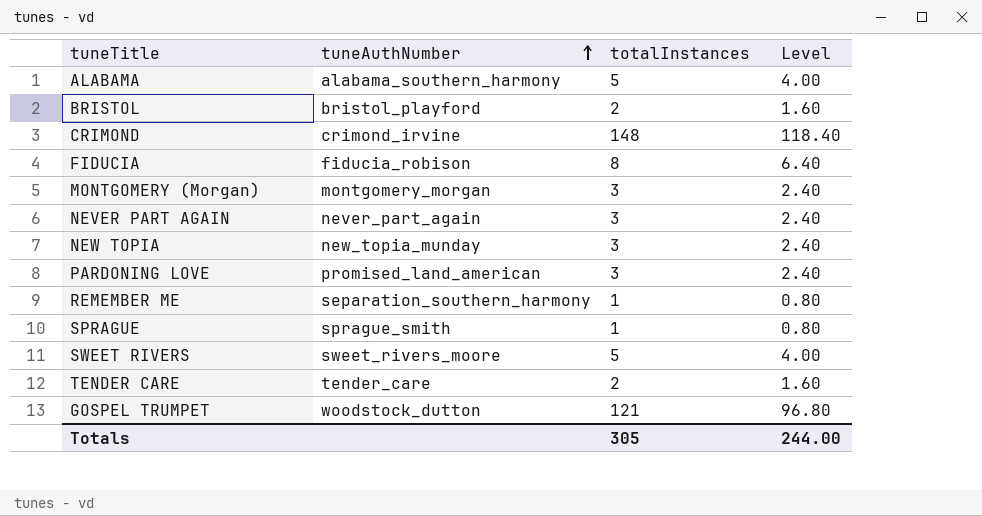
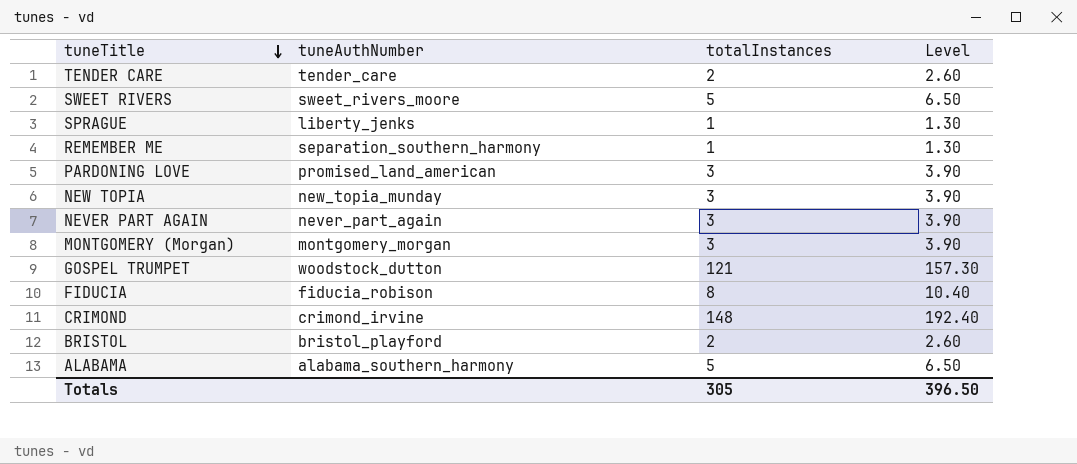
row order: tuneAuthNumber ascending -> tuneTitle descending
column Level | formula: [totalInstances] * 0.8 -> [totalInstances] * 1.3
SPRAGUE | tuneAuthNumber: sprague_smith -> liberty_jenks
Totals | Level: 244.00 -> 396.50

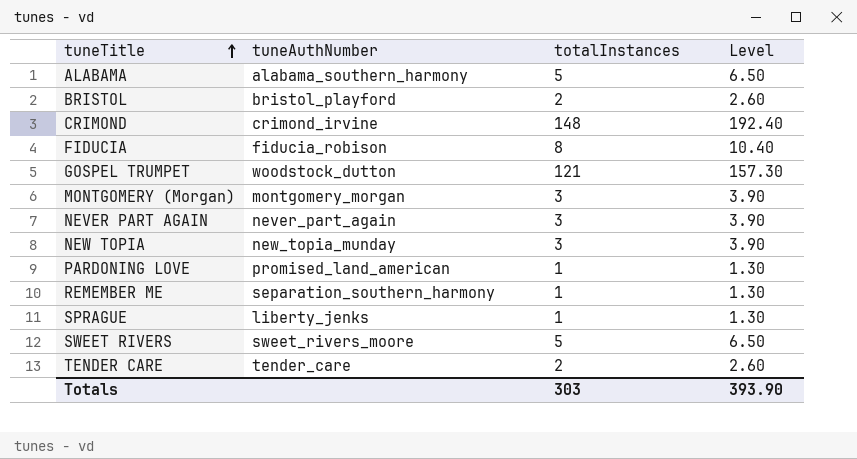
row order: tuneTitle descending -> tuneTitle ascending
PARDONING LOVE | totalInstances: 3 -> 1
PARDONING LOVE | Level: 3.90 -> 1.30
Totals | totalInstances: 305 -> 303
Totals | Level: 396.50 -> 393.90

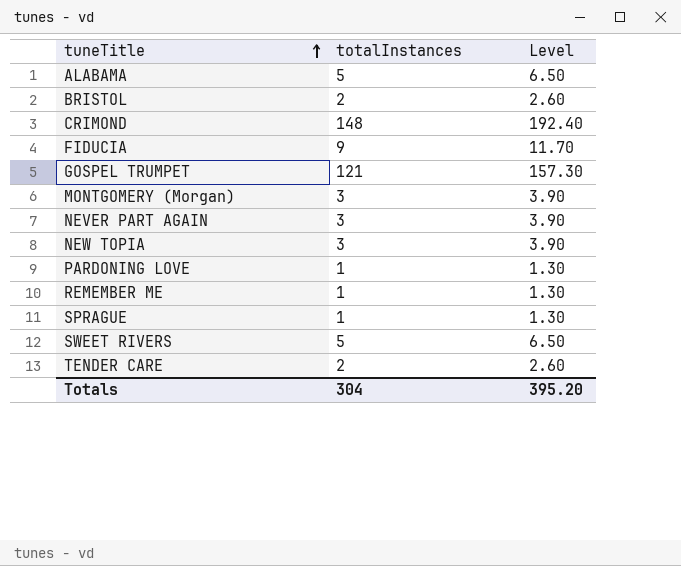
column tuneAuthNumber | position: 2 -> none
FIDUCIA | totalInstances: 8 -> 9
FIDUCIA | Level: 10.40 -> 11.70
Totals | totalInstances: 303 -> 304
Totals | Level: 393.90 -> 395.20

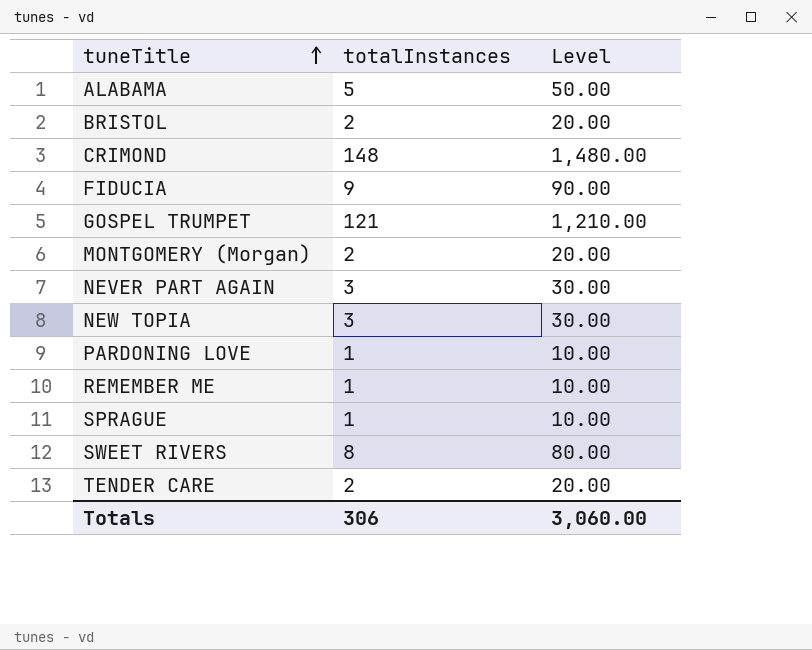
column Level | formula: [totalInstances] * 1.3 -> [totalInstances] * 10
MONTGOMERY (Morgan) | totalInstances: 3 -> 2
SWEET RIVERS | totalInstances: 5 -> 8
Totals | totalInstances: 304 -> 306
Totals | Level: 395.20 -> 3,060.00

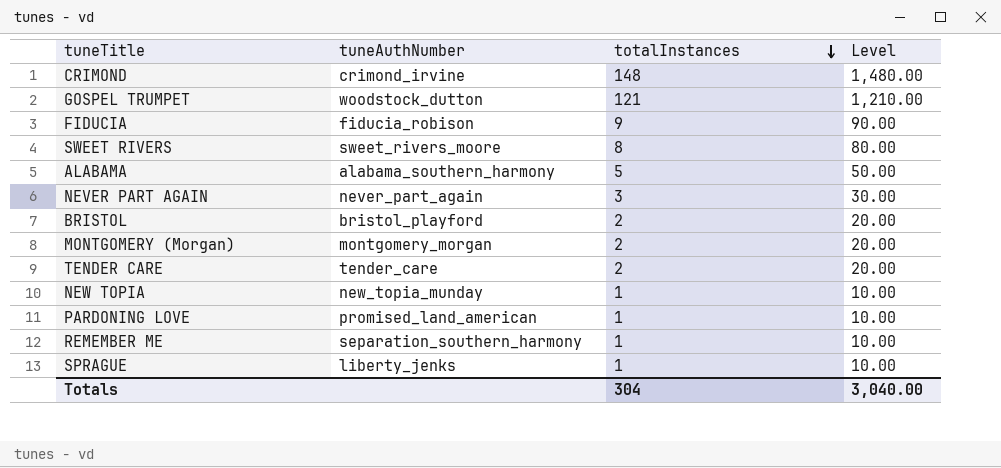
row order: tuneTitle ascending -> totalInstances descending
column tuneAuthNumber | position: none -> 2
NEW TOPIA | totalInstances: 3 -> 1
NEW TOPIA | Level: 30.00 -> 10.00
Totals | totalInstances: 306 -> 304
Totals | Level: 3,060.00 -> 3,040.00

